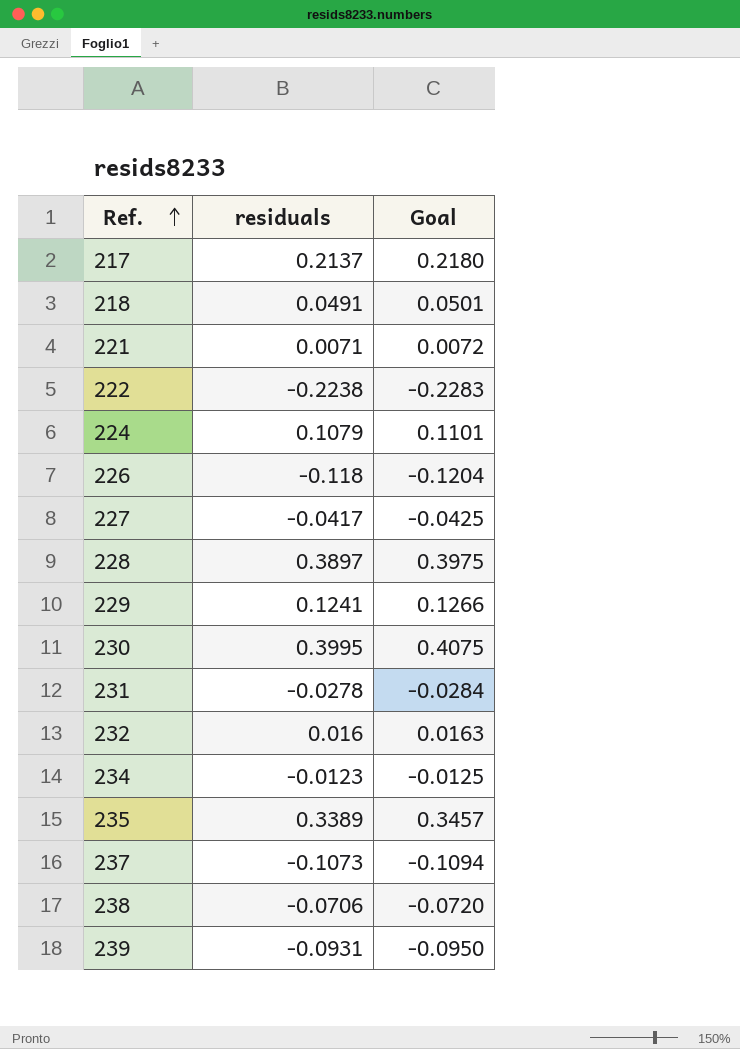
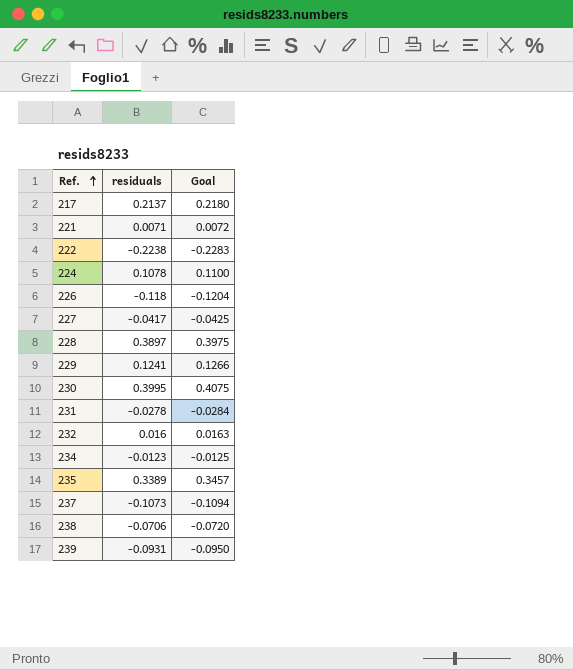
row 218: 0.0491 | 0.0501 -> none
224 | residuals: 0.1079 -> 0.1078
224 | Goal: 0.1101 -> 0.1100

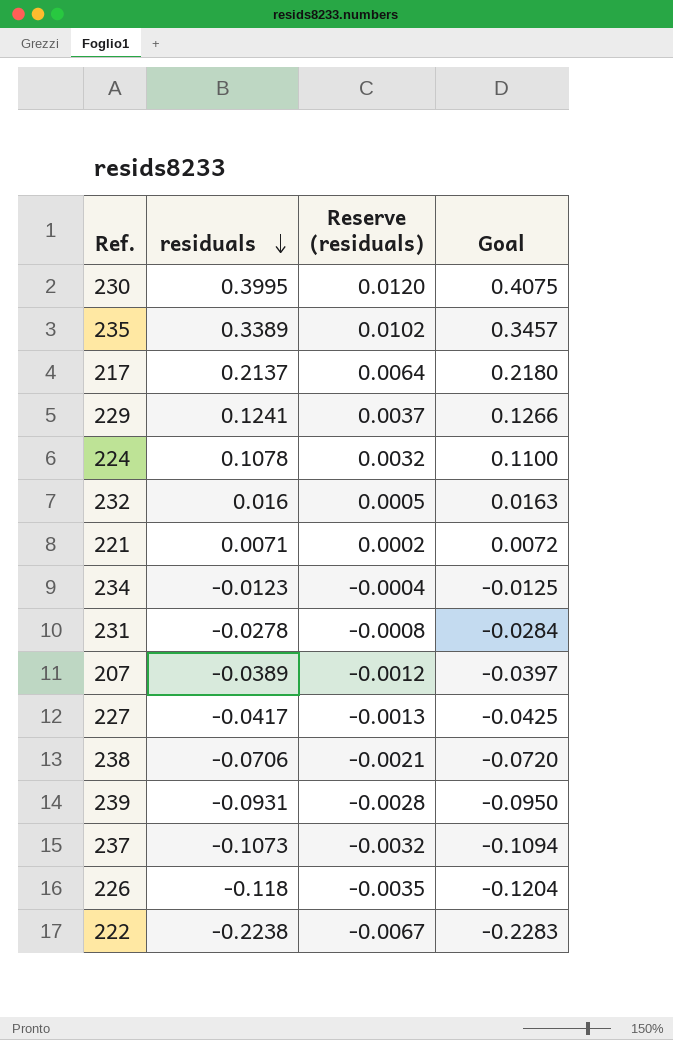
row order: Ref. ascending -> residuals descending
column Reserve (residuals) | formula: none -> [residuals] * 0.03
row 228: 0.3897 | 0.3975 -> none
row 207: none -> -0.0389 | -0.0012 | -0.0397

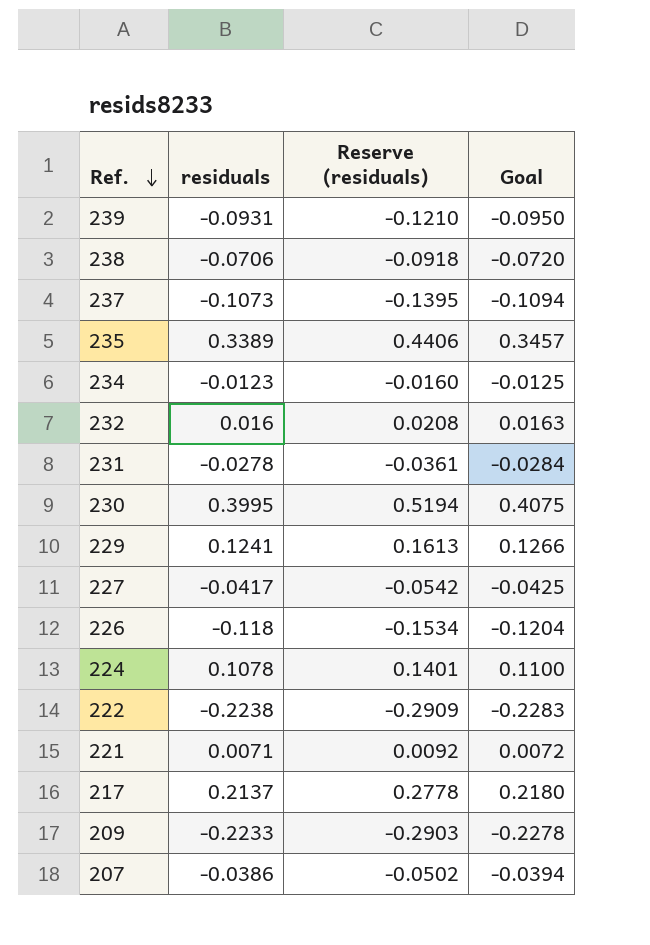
row order: residuals descending -> Ref. descending
column Reserve (residuals) | formula: [residuals] * 0.03 -> [residuals] * 1.3
row 209: none -> -0.2233 | -0.2903 | -0.2278
207 | residuals: -0.0389 -> -0.0386
207 | Goal: -0.0397 -> -0.0394

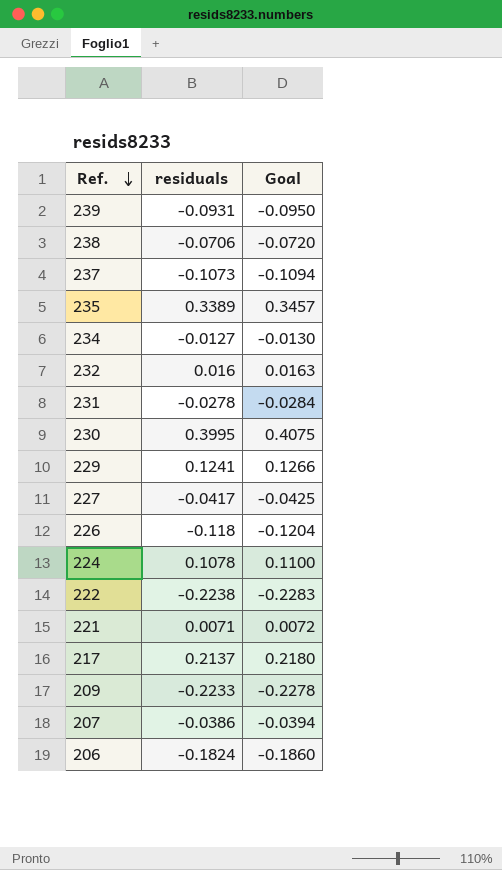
column Reserve (residuals) | formula: [residuals] * 1.3 -> none
234 | residuals: -0.0123 -> -0.0127
234 | Goal: -0.0125 -> -0.0130
row 206: none -> -0.1824 | -0.1860

